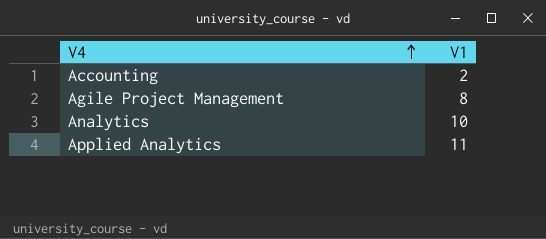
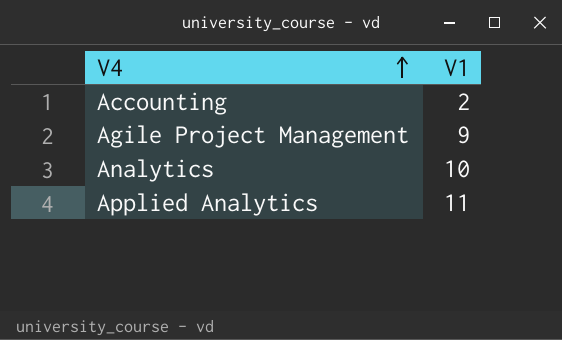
Agile Project Management | V1: 8 -> 9

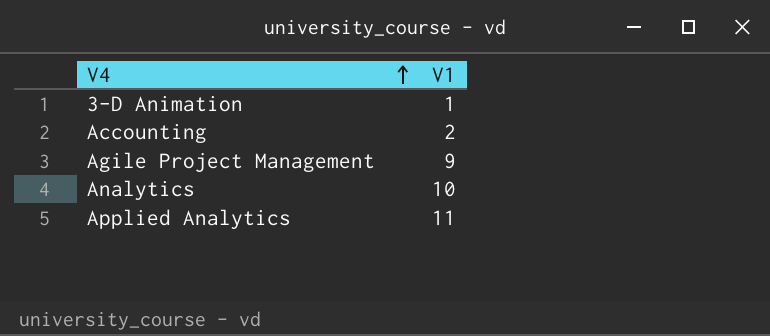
row 3-D Animation: none -> 1

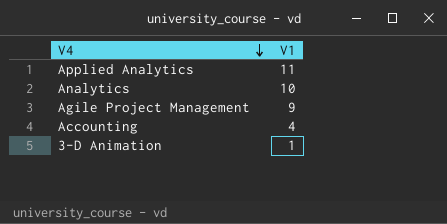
row order: V4 ascending -> V4 descending
Accounting | V1: 2 -> 4

